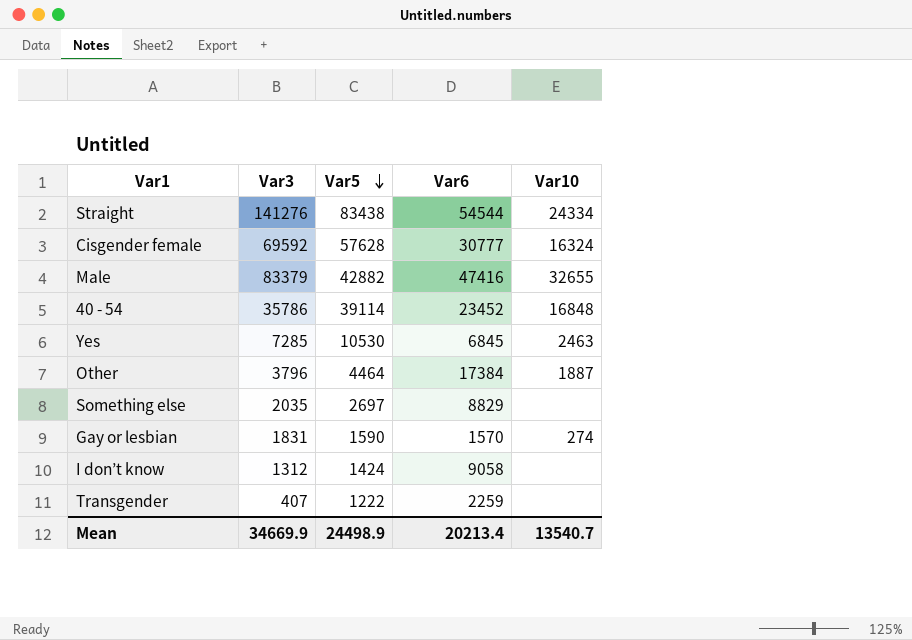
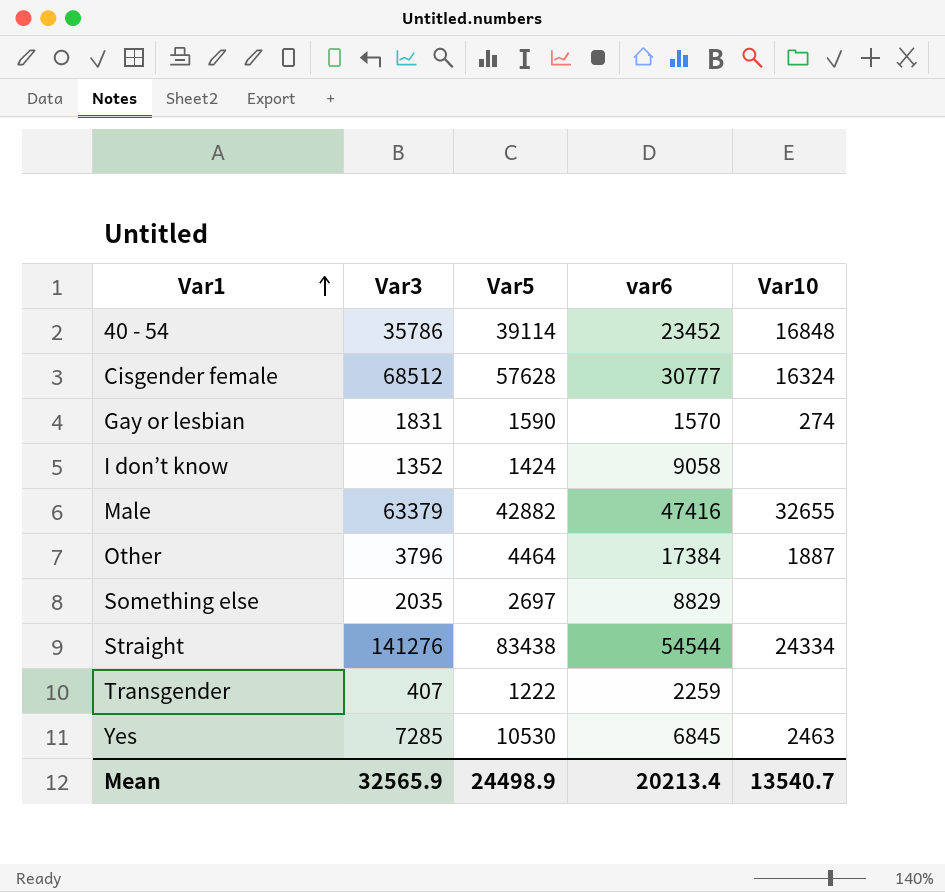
row order: Var5 descending -> Var1 ascending
column name: Var6 -> var6
Cisgender female | Var3: 69592 -> 68512
I don’t know | Var3: 1312 -> 1352
Male | Var3: 83379 -> 63379
Mean | Var3: 34669.9 -> 32565.9

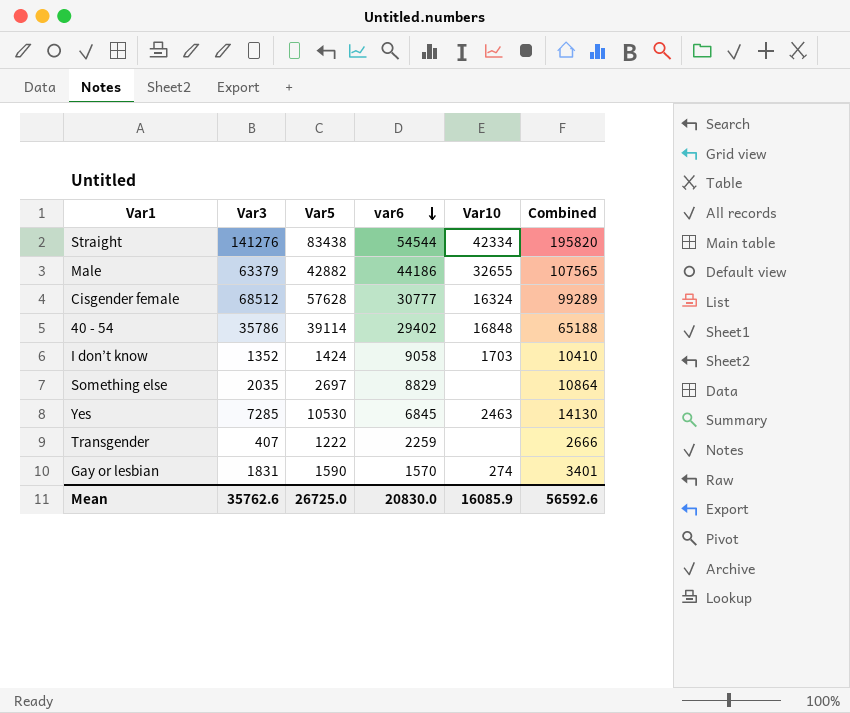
row order: Var1 ascending -> var6 descending
column Combined | formula: none -> [Var3] + [var6]
row Other: 3796 | 4464 | 17384 | 1887 -> none
Straight | Var10: 24334 -> 42334
Male | var6: 47416 -> 44186
40 - 54 | var6: 23452 -> 29402
I don’t know | Var10: none -> 1703
Mean | Var3: 32565.9 -> 35762.6
Mean | Var5: 24498.9 -> 26725.0
Mean | var6: 20213.4 -> 20830.0
Mean | Var10: 13540.7 -> 16085.9

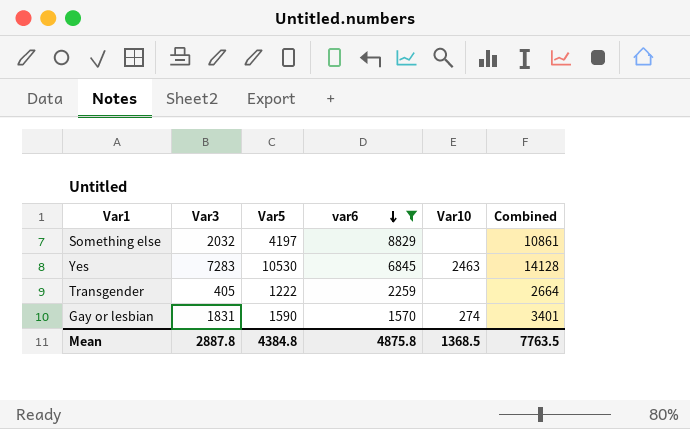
filter: none -> var6 <= 8829
Something else | Var3: 2035 -> 2032
Something else | Var5: 2697 -> 4197
Something else | Combined: 10864 -> 10861
Yes | Var3: 7285 -> 7283
Yes | Combined: 14130 -> 14128
Transgender | Var3: 407 -> 405
Transgender | Combined: 2666 -> 2664
Mean | Var3: 35762.6 -> 2887.8
Mean | Var5: 26725.0 -> 4384.8
Mean | var6: 20830.0 -> 4875.8
Mean | Var10: 16085.9 -> 1368.5
Mean | Combined: 56592.6 -> 7763.5

